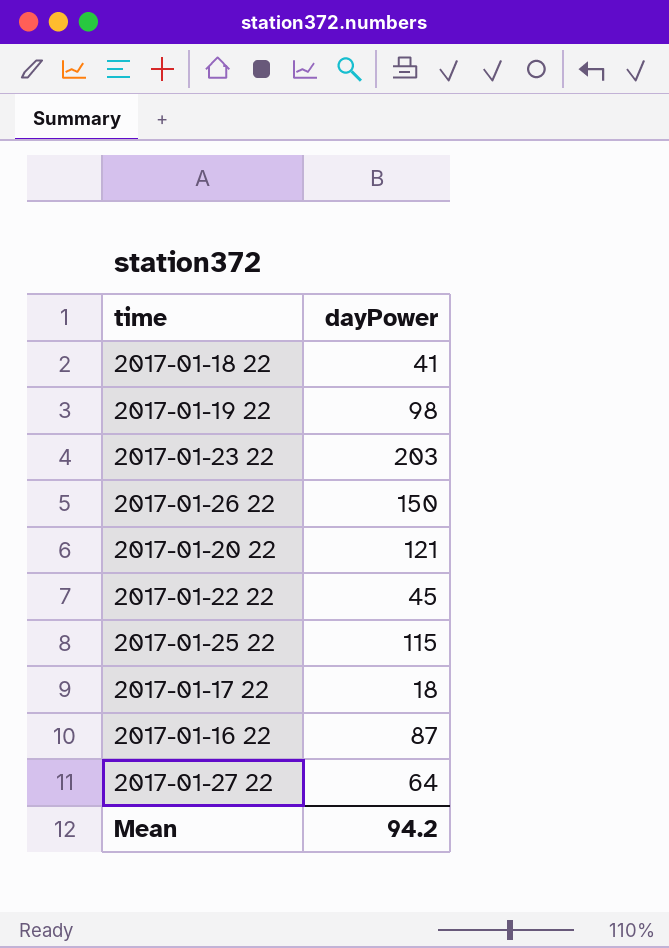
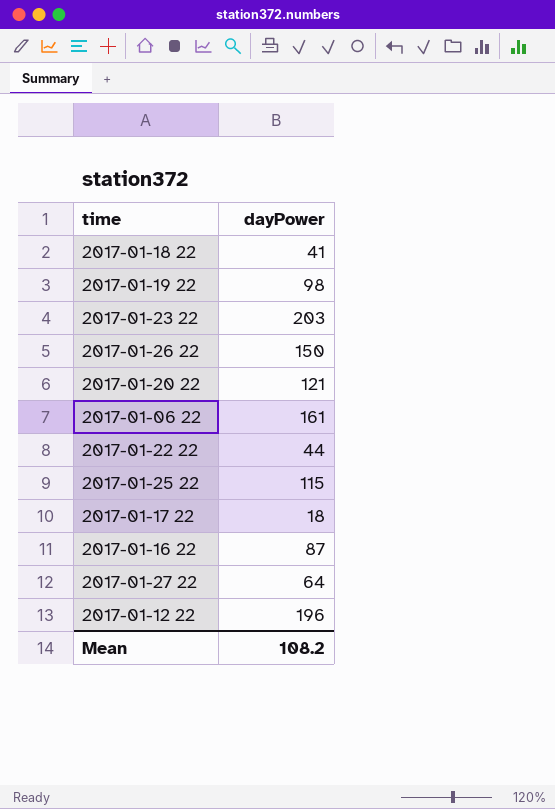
row 2017-01-06 22: none -> 161
2017-01-22 22 | dayPower: 45 -> 44
row 2017-01-12 22: none -> 196
Mean | dayPower: 94.2 -> 108.2

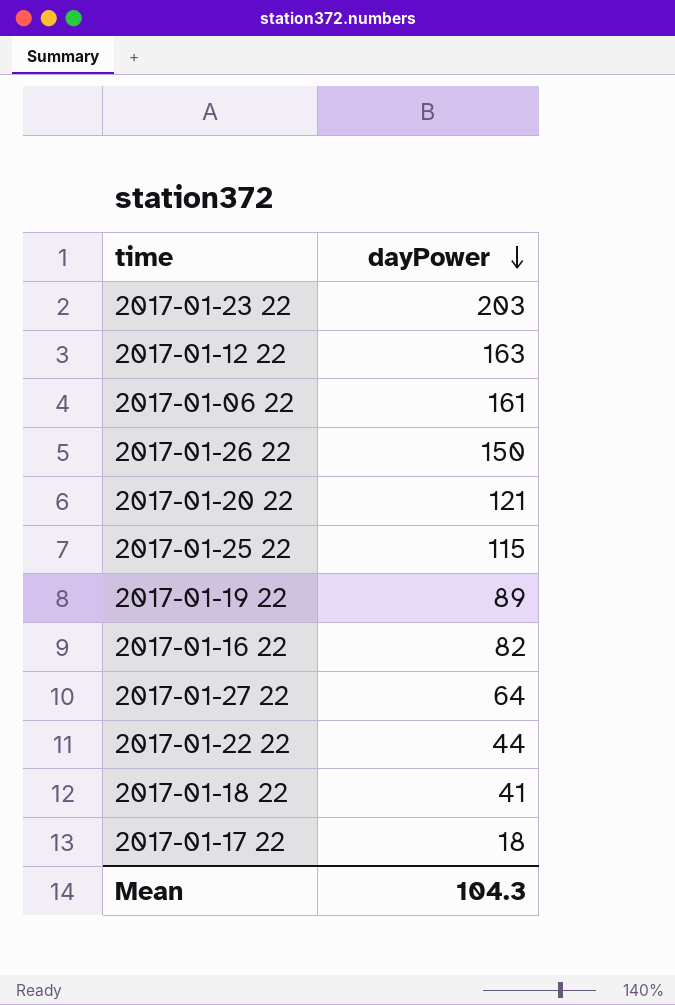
row order: none -> dayPower descending
2017-01-12 22 | dayPower: 196 -> 163
2017-01-19 22 | dayPower: 98 -> 89
2017-01-16 22 | dayPower: 87 -> 82
Mean | dayPower: 108.2 -> 104.3

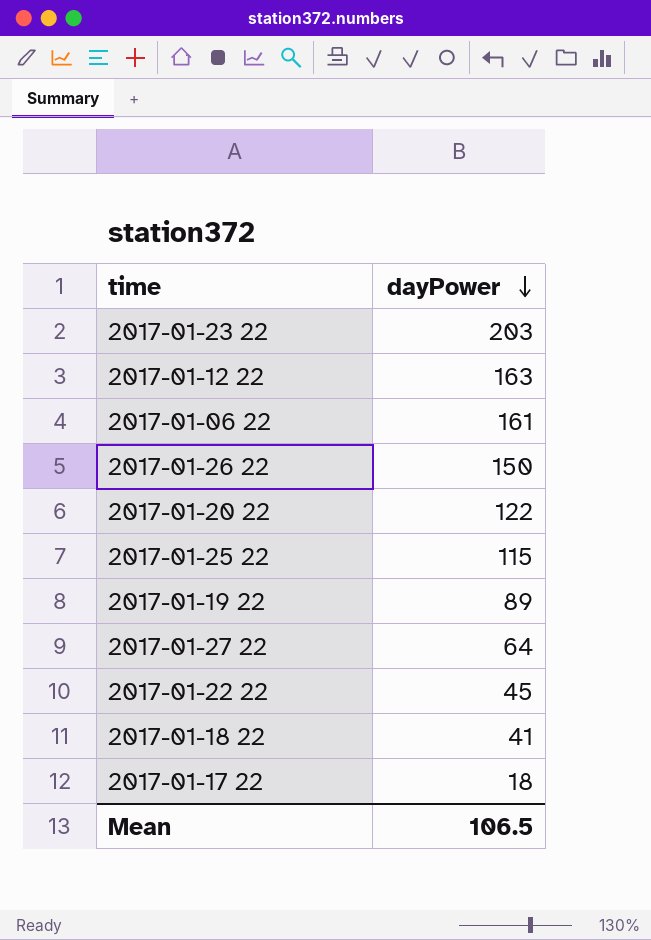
row 2017-01-16 22: 82 -> none
2017-01-20 22 | dayPower: 121 -> 122
2017-01-22 22 | dayPower: 44 -> 45
Mean | dayPower: 104.3 -> 106.5

